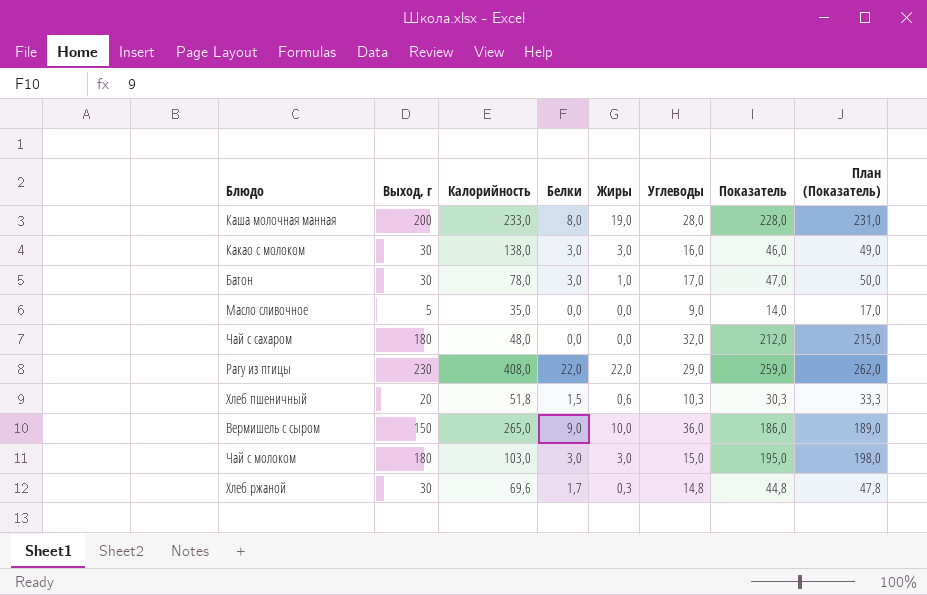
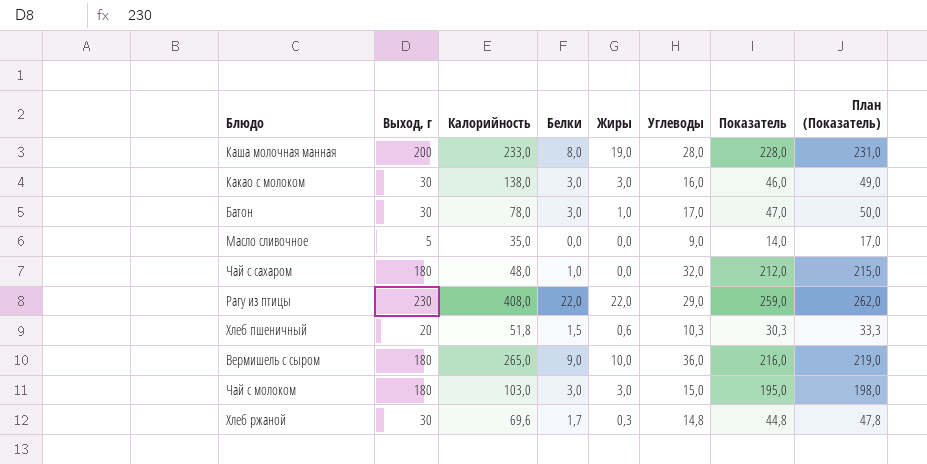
Чай с сахаром | Белки: 0,0 -> 1,0
Вермишель с сыром | Выход, г: 150 -> 180
Вермишель с сыром | Показатель: 186,0 -> 216,0
Вермишель с сыром | План (Показатель): 189,0 -> 219,0

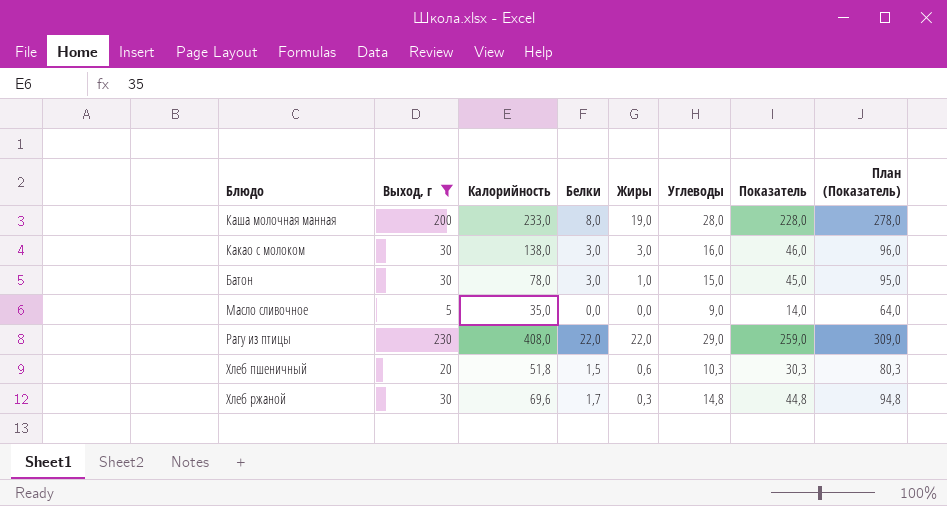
filter: none -> Выход, г != 180
column План (Показатель) | formula: [Показатель] + 3 -> [Показатель] + 50
Батон | Углеводы: 17,0 -> 15,0
Батон | Показатель: 47,0 -> 45,0

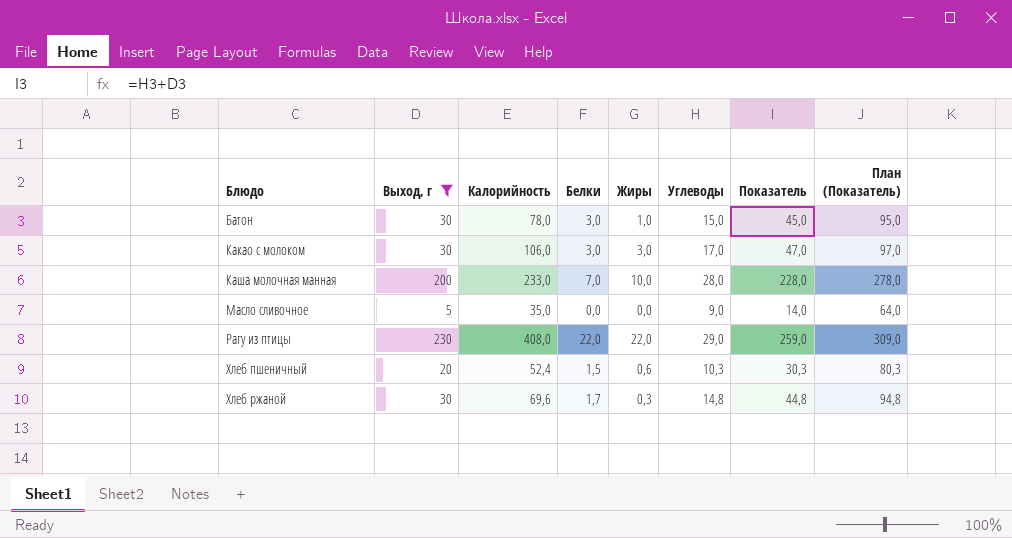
row order: none -> Блюдо ascending
Какао с молоком | Калорийность: 138,0 -> 106,0
Какао с молоком | Углеводы: 16,0 -> 17,0
Какао с молоком | Показатель: 46,0 -> 47,0
Какао с молоком | План (Показатель): 96,0 -> 97,0
Каша молочная манная | Белки: 8,0 -> 7,0
Каша молочная манная | Жиры: 19,0 -> 10,0
Хлеб пшеничный | Калорийность: 51,8 -> 52,4

